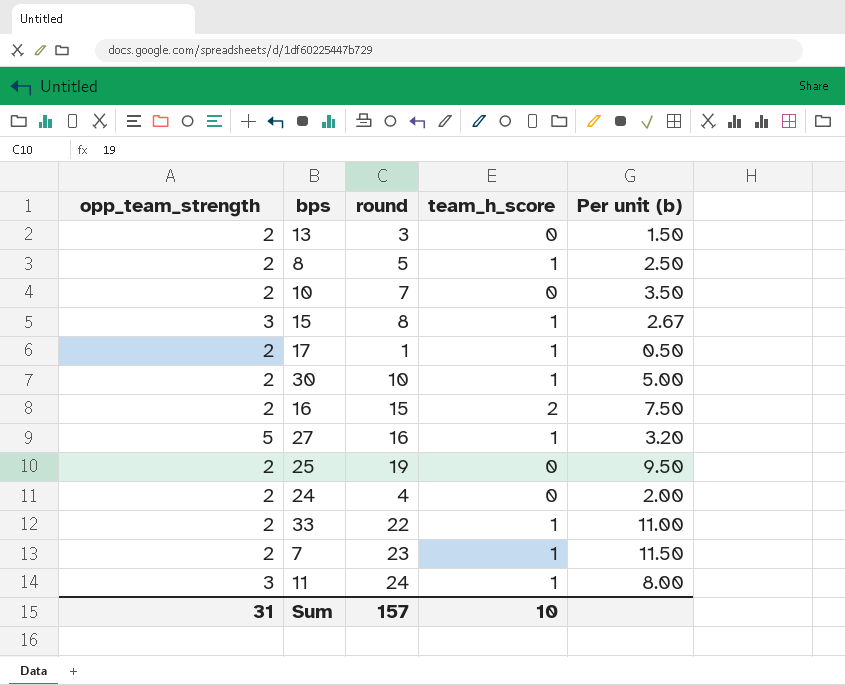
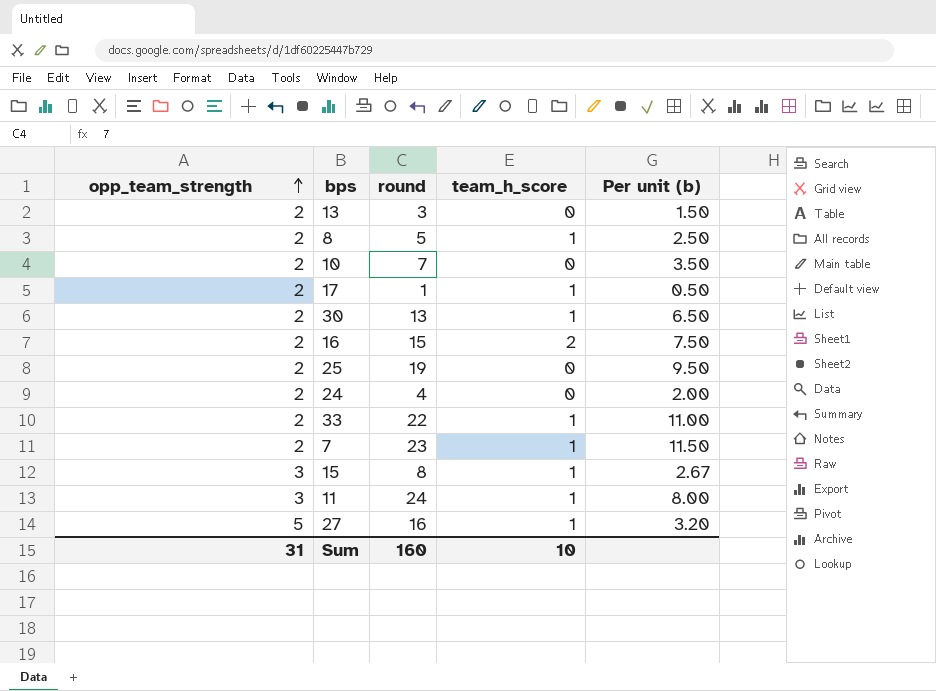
row order: none -> opp_team_strength ascending
30 | round: 10 -> 13
30 | Per unit (b): 5.00 -> 6.50
Sum | round: 157 -> 160

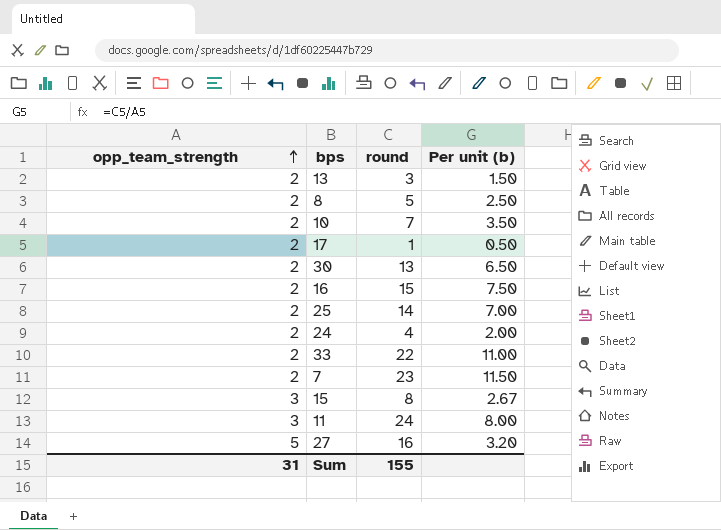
column team_h_score | position: 4 -> none
25 | round: 19 -> 14
25 | Per unit (b): 9.50 -> 7.00
Sum | round: 160 -> 155

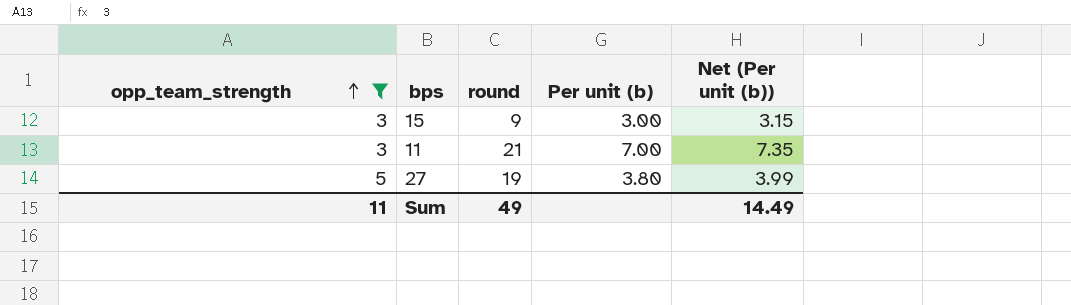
filter: none -> opp_team_strength != 2
column Net (Per unit (b)) | formula: none -> [Per unit (b)] * 1.05
15 | round: 8 -> 9
15 | Per unit (b): 2.67 -> 3.00
11 | round: 24 -> 21
11 | Per unit (b): 8.00 -> 7.00
27 | round: 16 -> 19
27 | Per unit (b): 3.20 -> 3.80
Sum | opp_team_strength: 31 -> 11
Sum | round: 155 -> 49

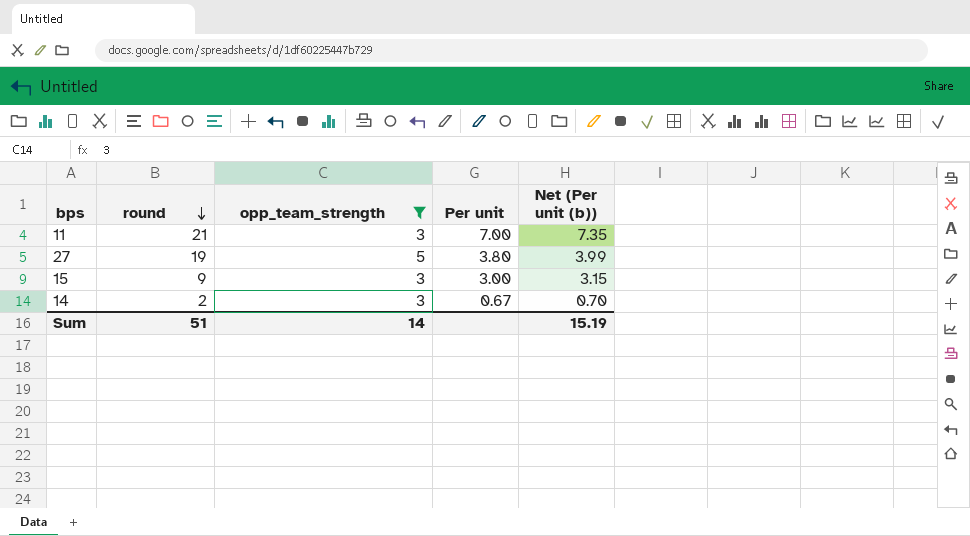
row order: opp_team_strength ascending -> round descending
column opp_team_strength | position: 1 -> 3
column name: Per unit (b) -> Per unit
row 14: none -> 2 | 3 | 0.67 | 0.70
Sum | round: 49 -> 51
Sum | opp_team_strength: 11 -> 14
Sum | Net (Per unit (b)): 14.49 -> 15.19

